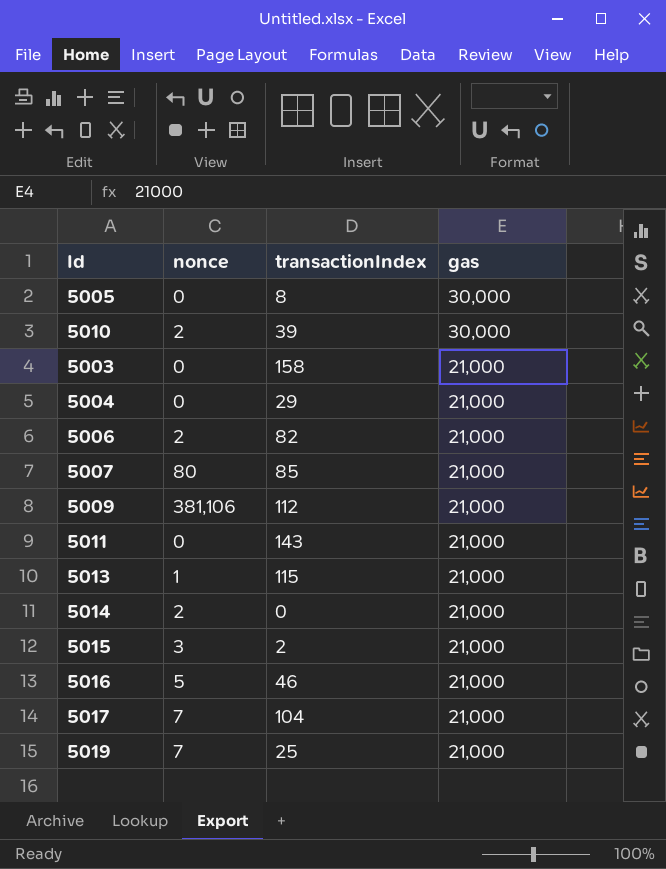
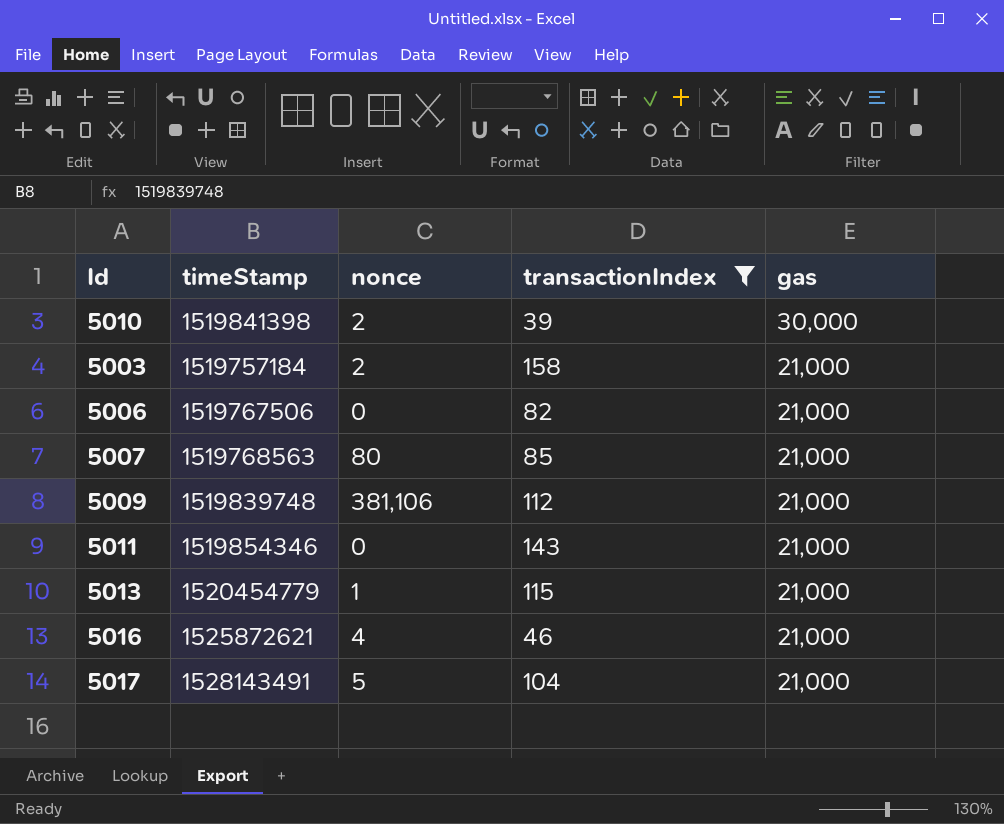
filter: none -> transactionIndex >= 39
column timeStamp | position: none -> 2
5003 | nonce: 0 -> 2
5006 | nonce: 2 -> 0
5016 | nonce: 5 -> 4
5017 | nonce: 7 -> 5

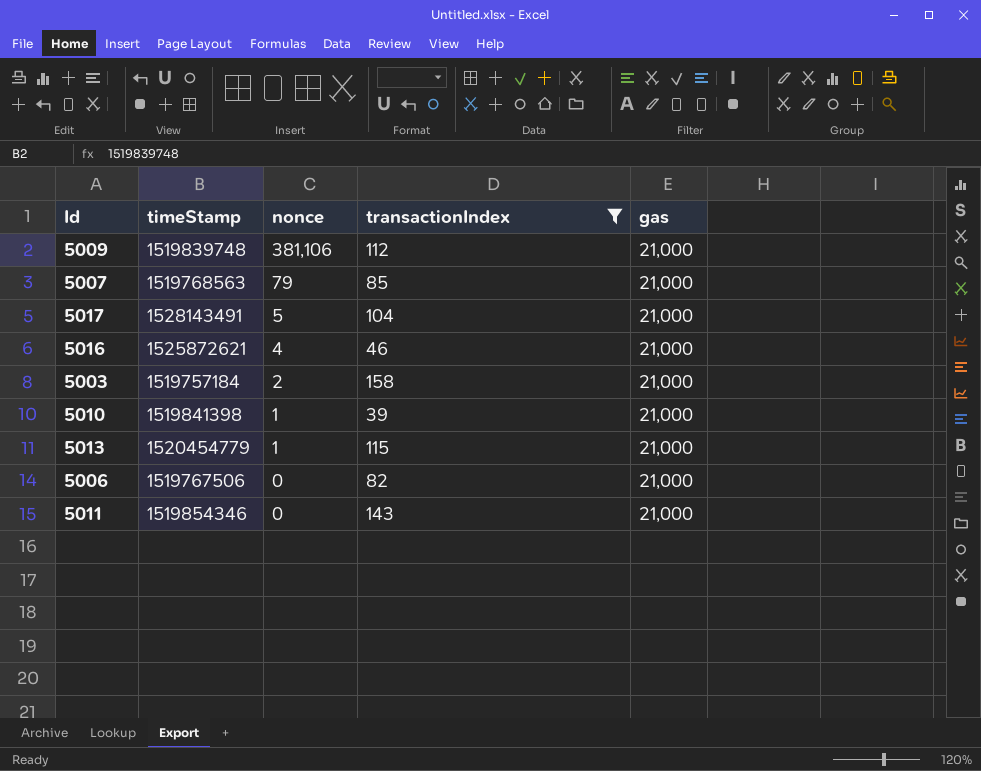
row order: gas descending -> nonce descending
5007 | nonce: 80 -> 79
5010 | nonce: 2 -> 1
5010 | gas: 30,000 -> 21,000

